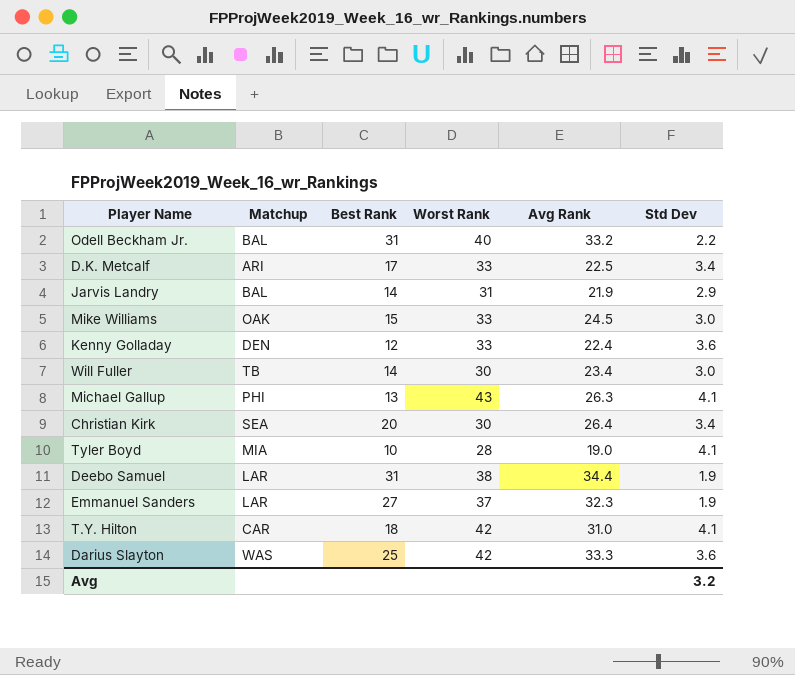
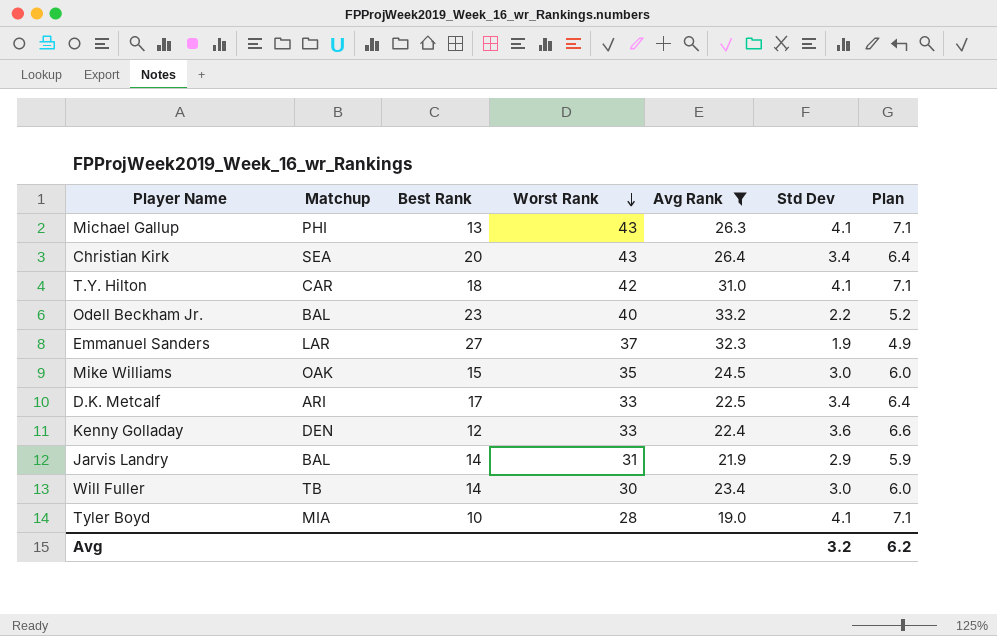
filter: none -> Avg Rank <= 33.2
row order: none -> Worst Rank descending
column Plan | formula: none -> [Std Dev] + 3
Christian Kirk | Worst Rank: 30 -> 43
Odell Beckham Jr. | Best Rank: 31 -> 23
Mike Williams | Worst Rank: 33 -> 35

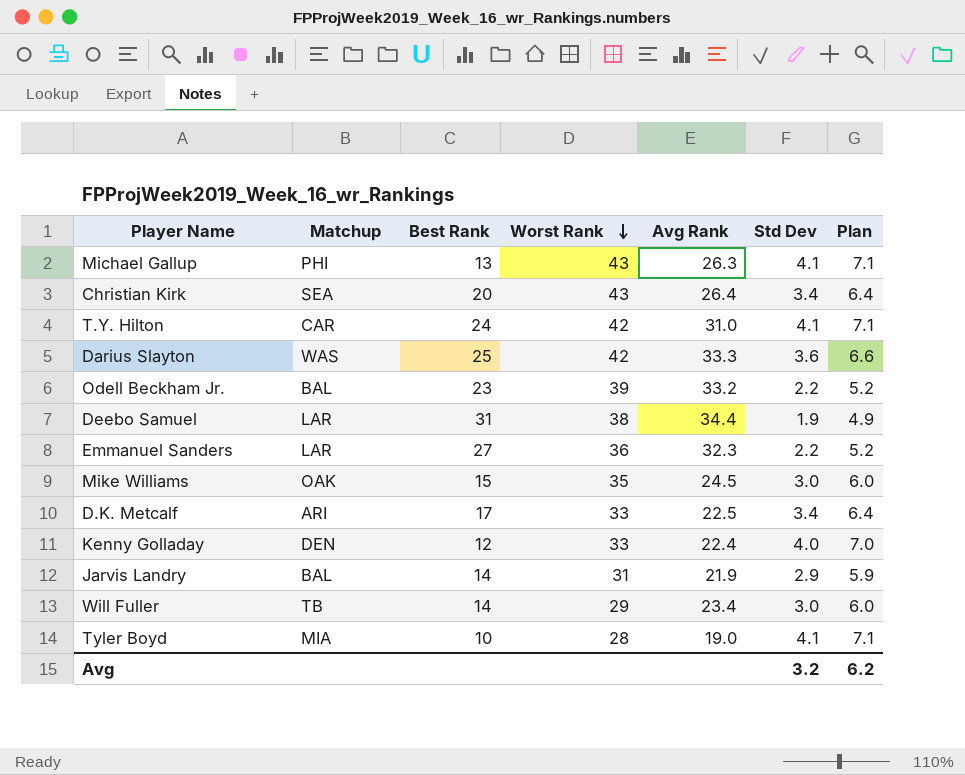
filter: Avg Rank <= 33.2 -> none
T.Y. Hilton | Best Rank: 18 -> 24
Odell Beckham Jr. | Worst Rank: 40 -> 39
Emmanuel Sanders | Worst Rank: 37 -> 36
Emmanuel Sanders | Std Dev: 1.9 -> 2.2
Emmanuel Sanders | Plan: 4.9 -> 5.2
Kenny Golladay | Std Dev: 3.6 -> 4.0
Kenny Golladay | Plan: 6.6 -> 7.0
Will Fuller | Worst Rank: 30 -> 29

